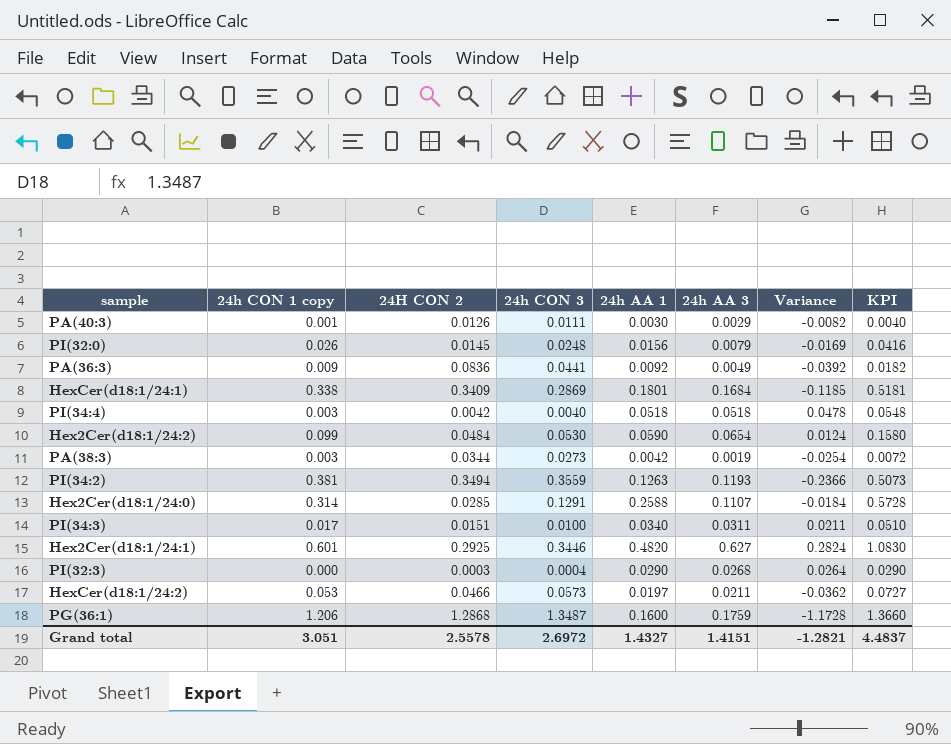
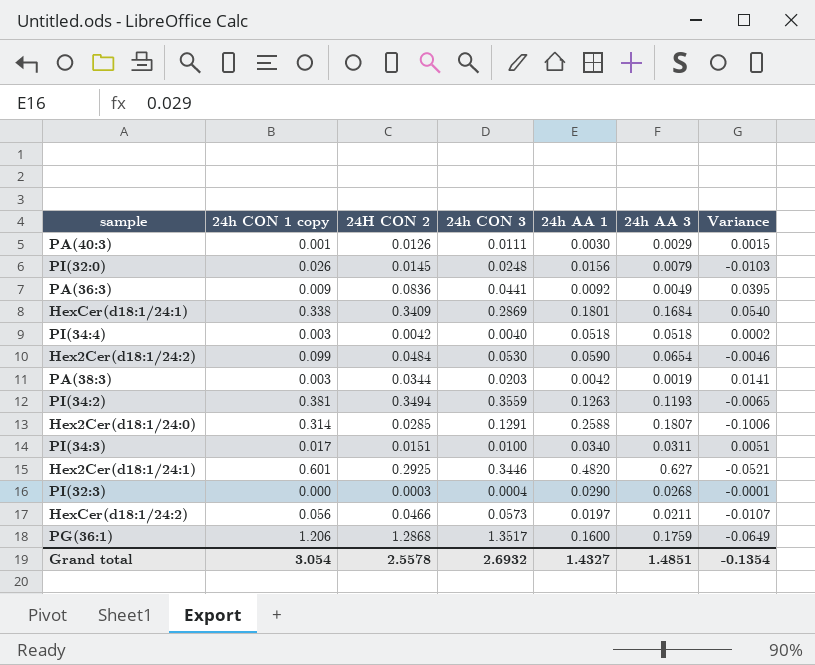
column KPI | formula: [24h CON 1 copy] + [24h AA 1] -> none
column Variance | formula: [24h AA 3] - [24h CON 3] -> [24H CON 2] - [24h CON 3]
PA(38:3) | 24h CON 3: 0.0273 -> 0.0203
Hex2Cer(d18:1/24:0) | 24h AA 3: 0.1107 -> 0.1807
HexCer(d18:1/24:2) | 24h CON 1 copy: 0.053 -> 0.056
PG(36:1) | 24h CON 3: 1.3487 -> 1.3517
Grand total | 24h CON 1 copy: 3.051 -> 3.054
Grand total | 24h CON 3: 2.6972 -> 2.6932
Grand total | 24h AA 3: 1.4151 -> 1.4851
Grand total | Variance: -1.2821 -> -0.1354

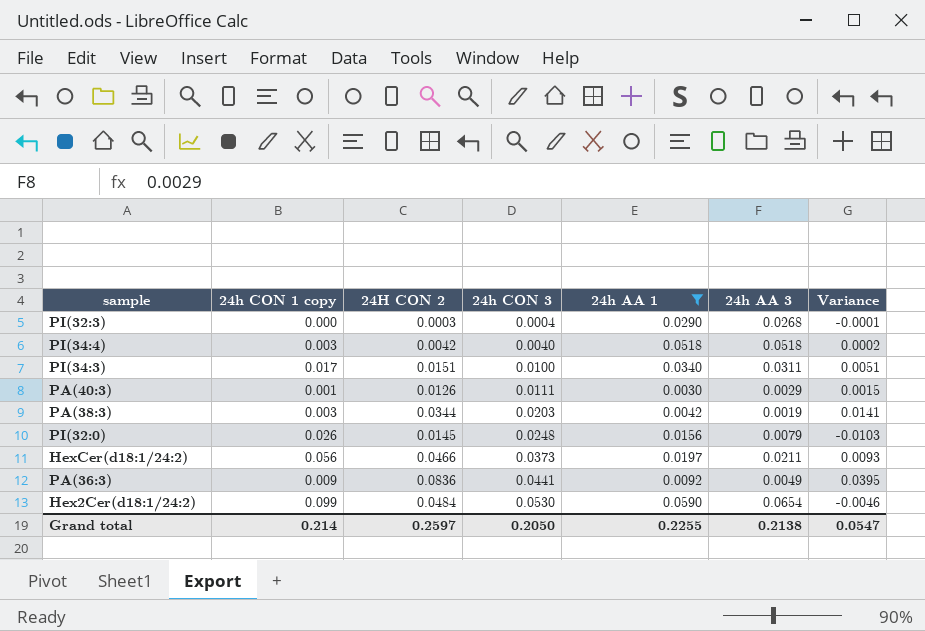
filter: none -> 24h AA 1 <= 0.0590
row order: none -> 24h CON 3 ascending
HexCer(d18:1/24:2) | 24h CON 3: 0.0573 -> 0.0373
HexCer(d18:1/24:2) | Variance: -0.0107 -> 0.0093
Grand total | 24h CON 1 copy: 3.054 -> 0.214
Grand total | 24H CON 2: 2.5578 -> 0.2597
Grand total | 24h CON 3: 2.6932 -> 0.2050
Grand total | 24h AA 1: 1.4327 -> 0.2255
Grand total | 24h AA 3: 1.4851 -> 0.2138
Grand total | Variance: -0.1354 -> 0.0547

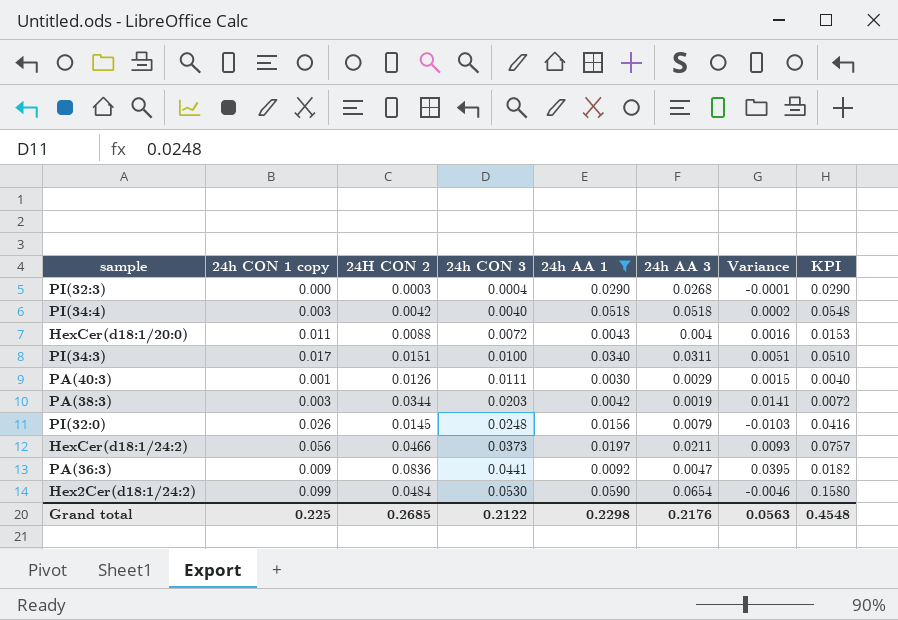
column KPI | formula: none -> [24h CON 1 copy] + [24h AA 1]
row HexCer(d18:1/20:0): none -> 0.011 | 0.0088 | 0.0072 | 0.0043 | 0.004 | 0.0016 | 0.0153
PA(36:3) | 24h AA 3: 0.0049 -> 0.0047
Grand total | 24h CON 1 copy: 0.214 -> 0.225
Grand total | 24H CON 2: 0.2597 -> 0.2685
Grand total | 24h CON 3: 0.2050 -> 0.2122
Grand total | 24h AA 1: 0.2255 -> 0.2298
Grand total | 24h AA 3: 0.2138 -> 0.2176
Grand total | Variance: 0.0547 -> 0.0563

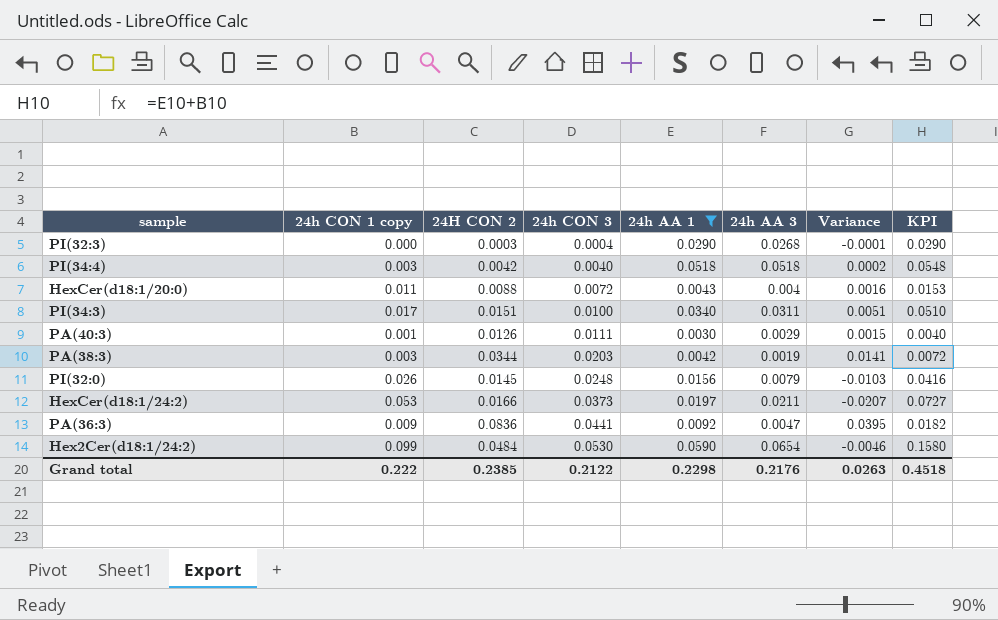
HexCer(d18:1/24:2) | 24h CON 1 copy: 0.056 -> 0.053
HexCer(d18:1/24:2) | 24H CON 2: 0.0466 -> 0.0166
HexCer(d18:1/24:2) | Variance: 0.0093 -> -0.0207
HexCer(d18:1/24:2) | KPI: 0.0757 -> 0.0727
Grand total | 24h CON 1 copy: 0.225 -> 0.222
Grand total | 24H CON 2: 0.2685 -> 0.2385
Grand total | Variance: 0.0563 -> 0.0263
Grand total | KPI: 0.4548 -> 0.4518

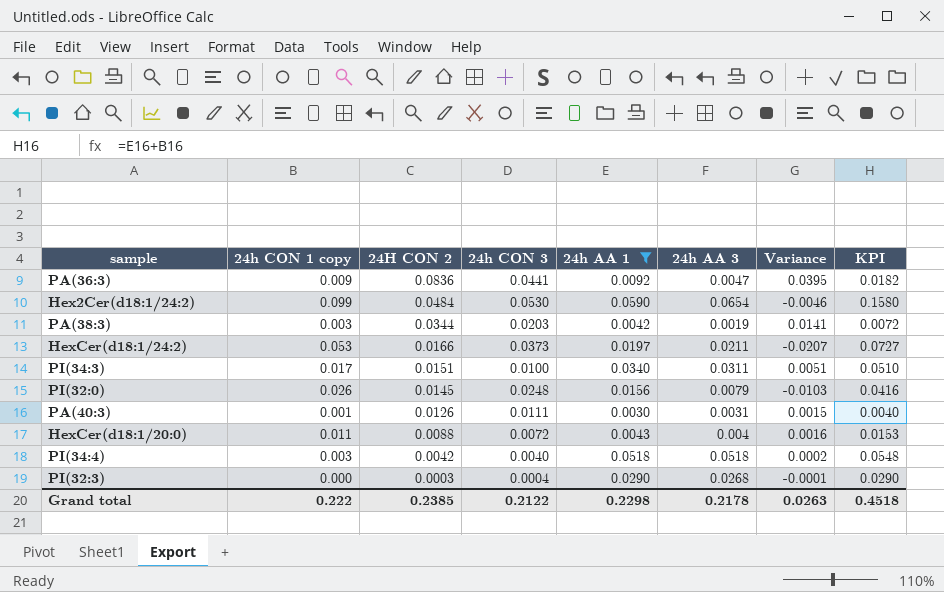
row order: 24h CON 3 ascending -> 24H CON 2 descending
PA(40:3) | 24h AA 3: 0.0029 -> 0.0031
Grand total | 24h AA 3: 0.2176 -> 0.2178

